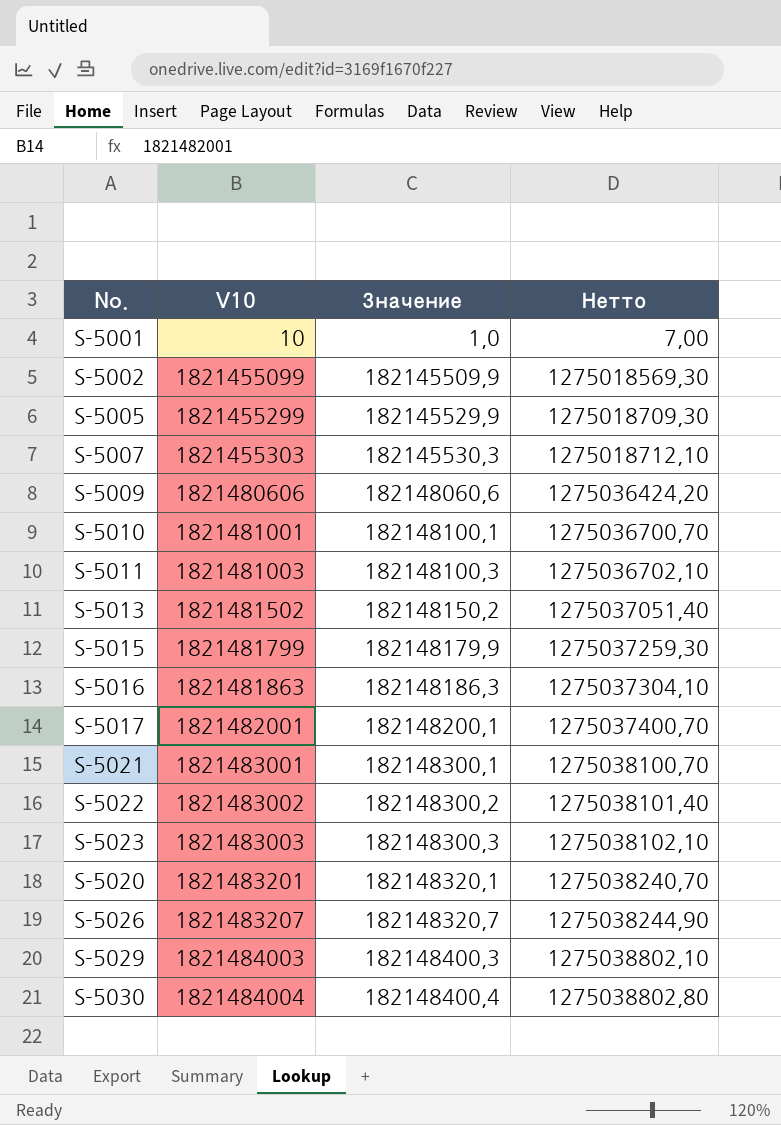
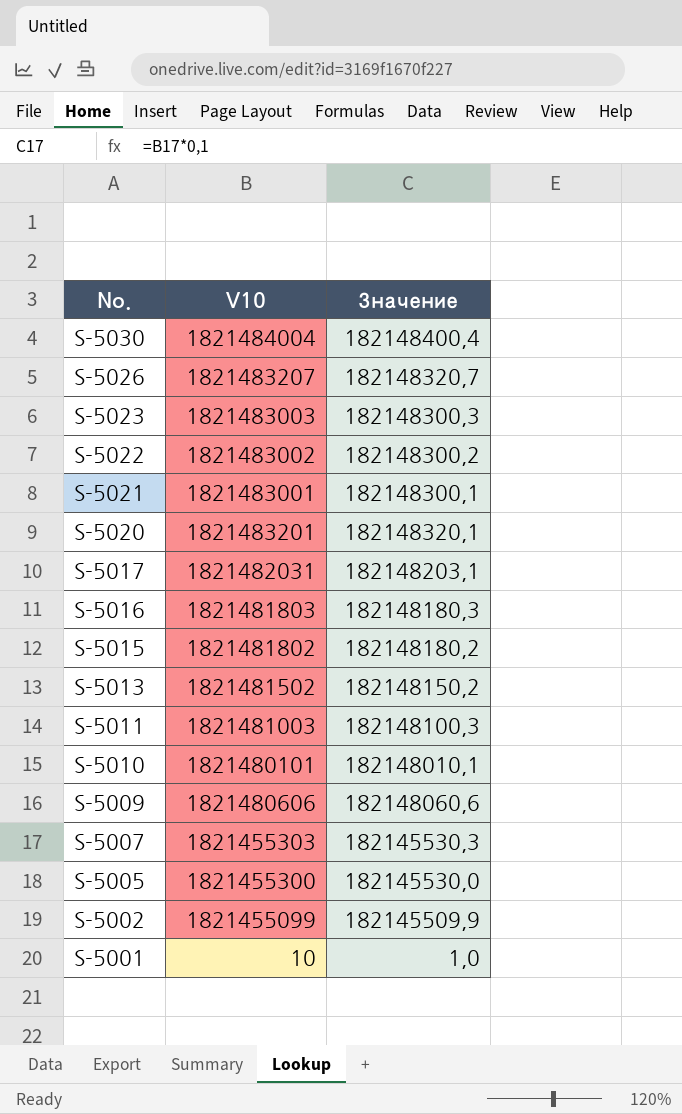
row order: V10 ascending -> No. descending
column Нетто | formula: [V10] * 0,7 -> none
row S-5029: 1821484003 | 182148400,3 | 1275038802,10 -> none
S-5017 | V10: 1821482001 -> 1821482031
S-5017 | Значение: 182148200,1 -> 182148203,1
S-5016 | V10: 1821481863 -> 1821481803
S-5016 | Значение: 182148186,3 -> 182148180,3
S-5015 | V10: 1821481799 -> 1821481802
S-5015 | Значение: 182148179,9 -> 182148180,2
S-5010 | V10: 1821481001 -> 1821480101
S-5010 | Значение: 182148100,1 -> 182148010,1
S-5005 | V10: 1821455299 -> 1821455300
S-5005 | Значение: 182145529,9 -> 182145530,0

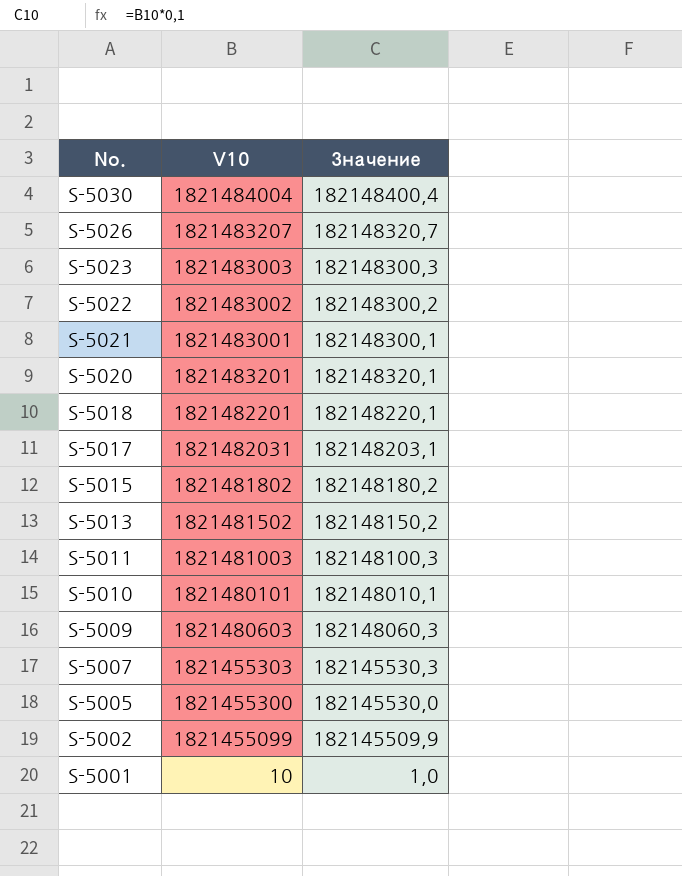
row S-5016: 1821481803 | 182148180,3 -> none
row S-5018: none -> 1821482201 | 182148220,1
S-5009 | V10: 1821480606 -> 1821480603
S-5009 | Значение: 182148060,6 -> 182148060,3

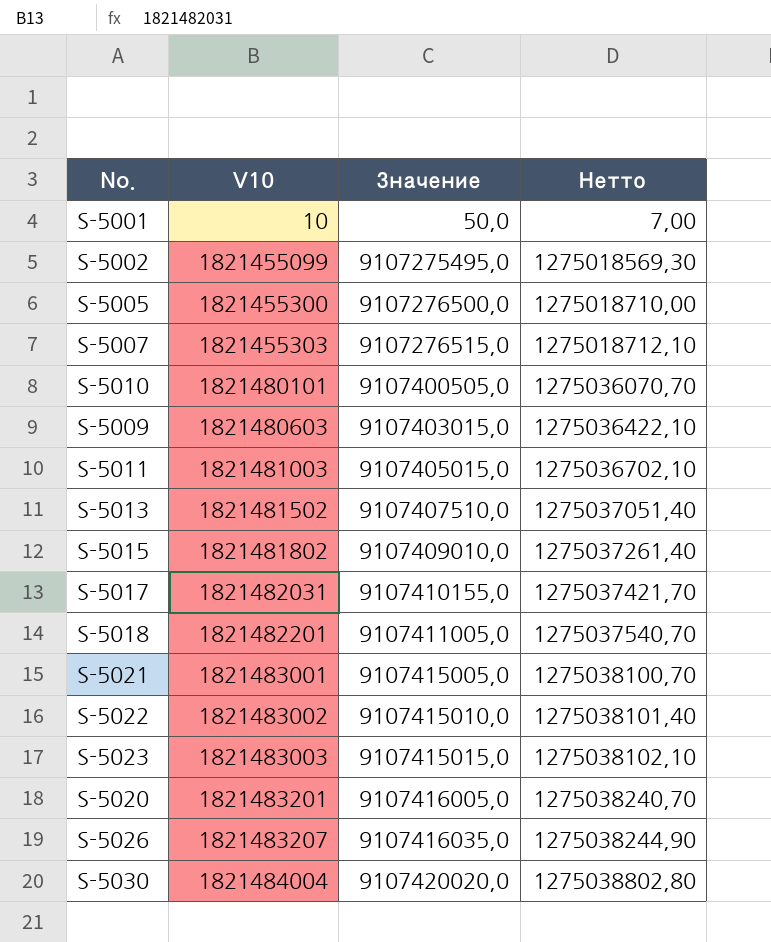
row order: No. descending -> V10 ascending
column Значение | formula: [V10] * 0,1 -> [V10] * 5
column Нетто | formula: none -> [V10] * 0,7

